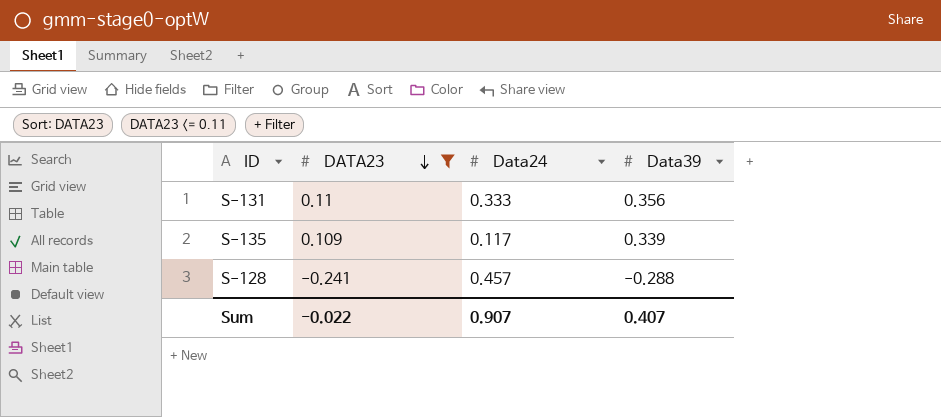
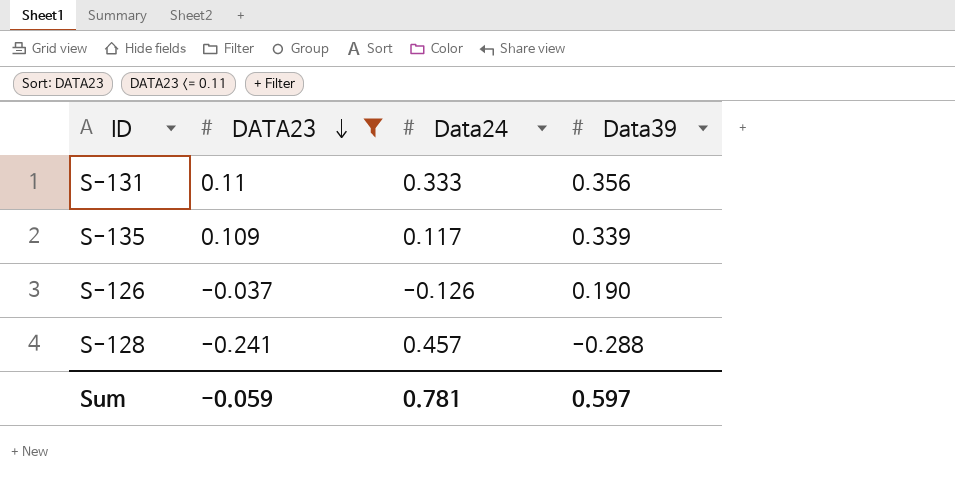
row S-126: none -> -0.037 | -0.126 | 0.190
Sum | DATA23: -0.022 -> -0.059
Sum | Data24: 0.907 -> 0.781
Sum | Data39: 0.407 -> 0.597

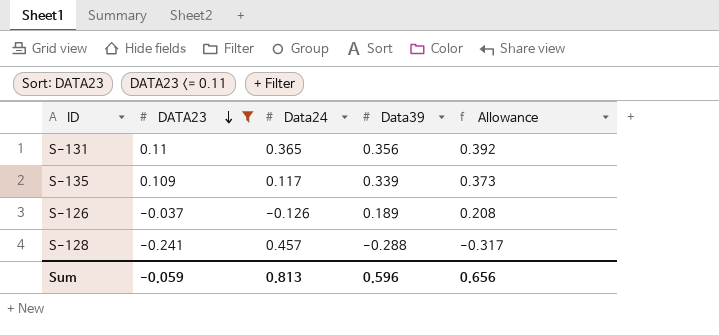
column Allowance | formula: none -> [Data39] * 1.1
S-131 | Data24: 0.333 -> 0.365
S-126 | Data39: 0.190 -> 0.189
Sum | Data24: 0.781 -> 0.813
Sum | Data39: 0.597 -> 0.596

